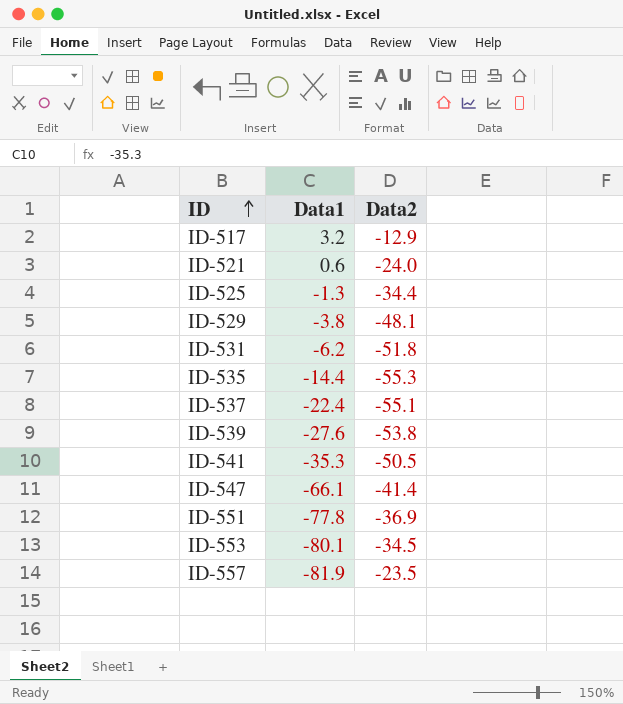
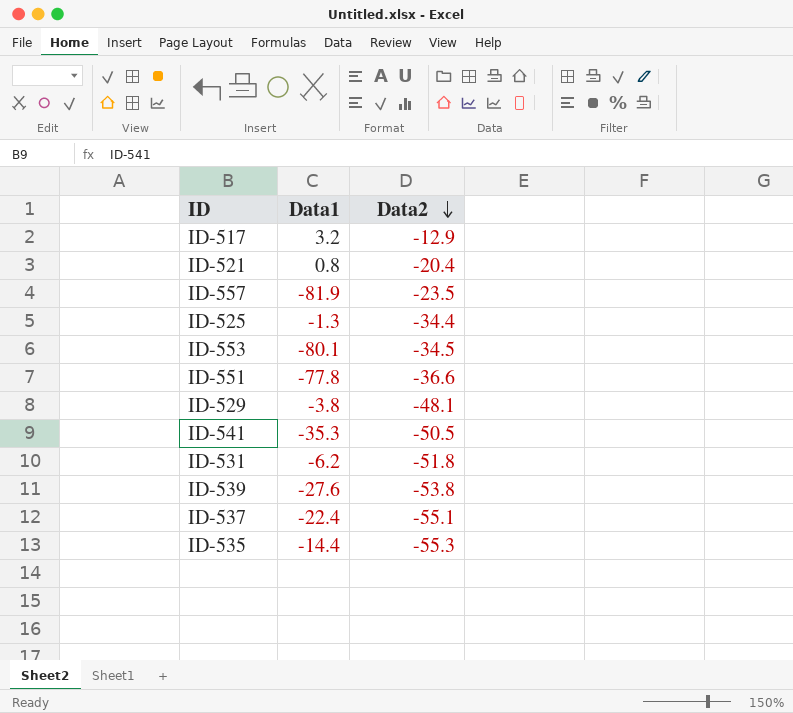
row order: ID ascending -> Data2 descending
row ID-547: -66.1 | -41.4 -> none
ID-521 | Data1: 0.6 -> 0.8
ID-521 | Data2: -24.0 -> -20.4
ID-551 | Data2: -36.9 -> -36.6

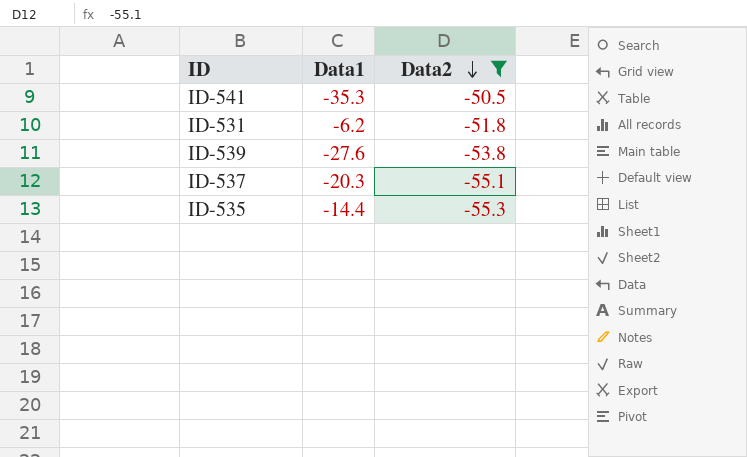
filter: none -> Data2 <= -50.5
ID-537 | Data1: -22.4 -> -20.3

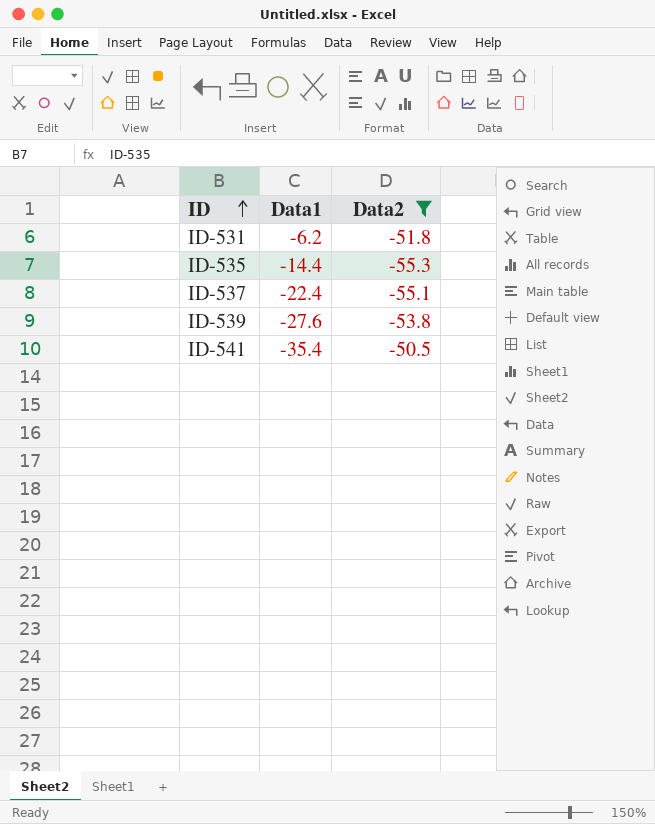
row order: Data2 descending -> ID ascending
ID-537 | Data1: -20.3 -> -22.4
ID-541 | Data1: -35.3 -> -35.4

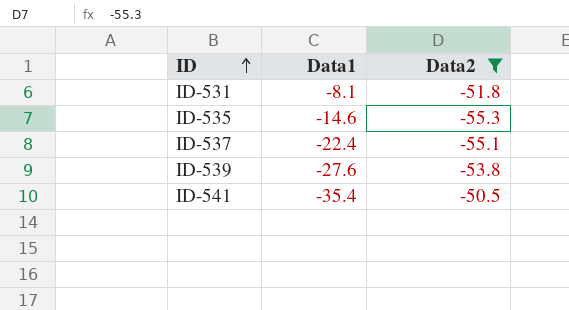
ID-531 | Data1: -6.2 -> -8.1
ID-535 | Data1: -14.4 -> -14.6

